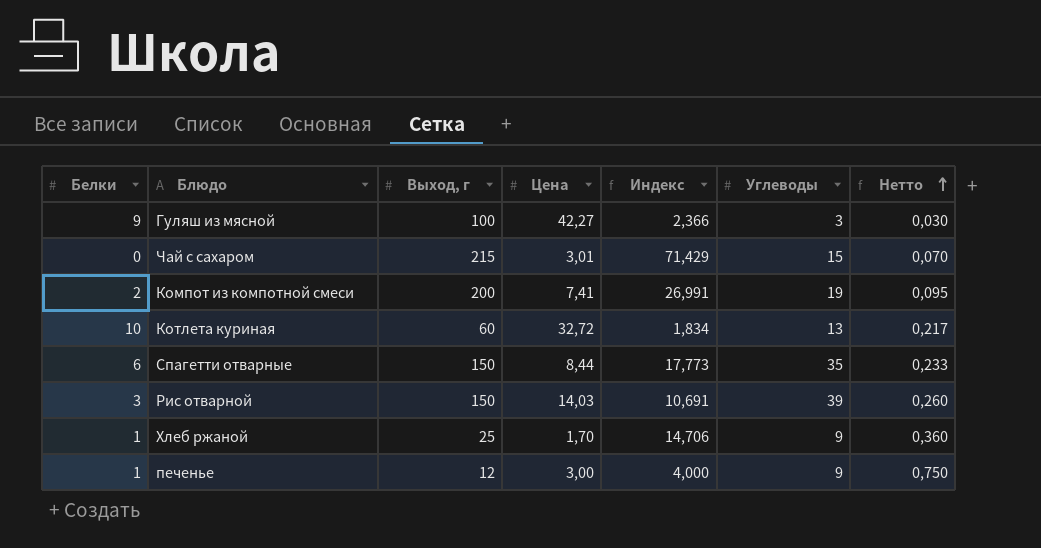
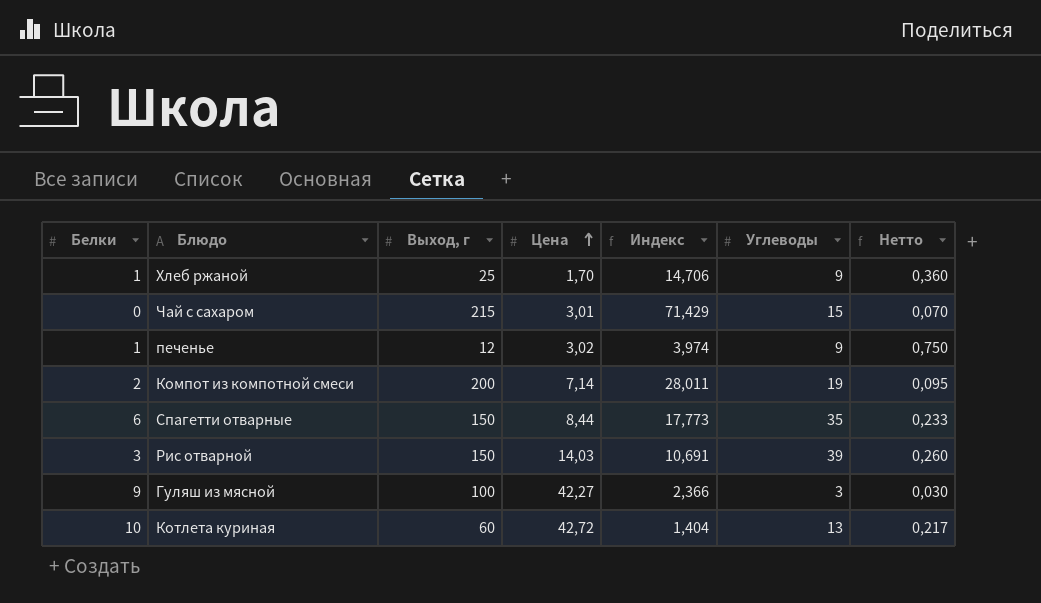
row order: Нетто ascending -> Цена ascending
печенье | Цена: 3,00 -> 3,02
печенье | Индекс: 4,000 -> 3,974
Компот из компотной смеси | Цена: 7,41 -> 7,14
Компот из компотной смеси | Индекс: 26,991 -> 28,011
Котлета куриная | Цена: 32,72 -> 42,72
Котлета куриная | Индекс: 1,834 -> 1,404

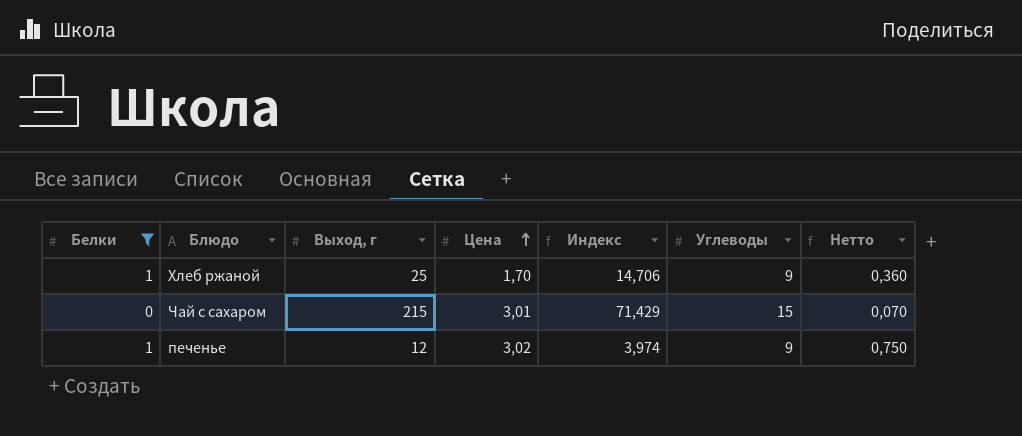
filter: none -> Белки <= 1

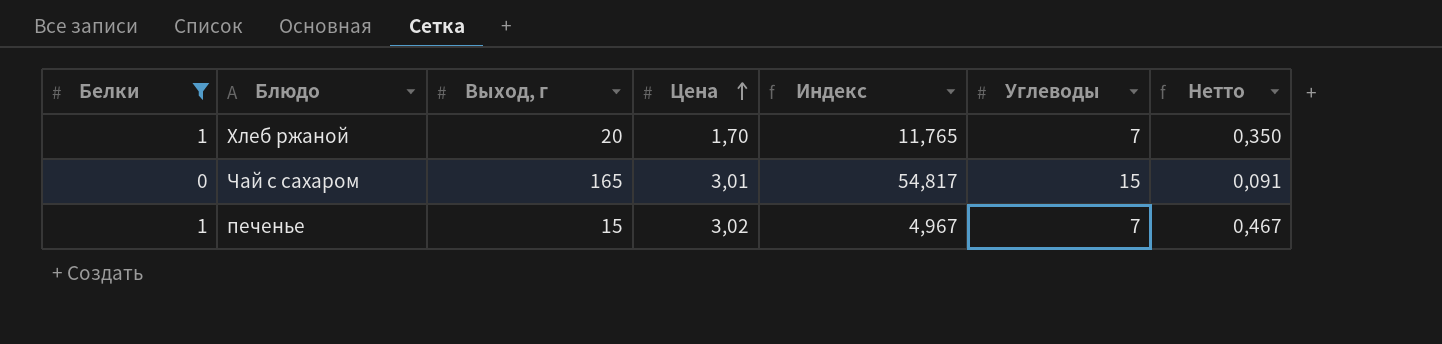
Хлеб ржаной | Выход, г: 25 -> 20
Хлеб ржаной | Индекс: 14,706 -> 11,765
Хлеб ржаной | Углеводы: 9 -> 7
Хлеб ржаной | Нетто: 0,360 -> 0,350
Чай с сахаром | Выход, г: 215 -> 165
Чай с сахаром | Индекс: 71,429 -> 54,817
Чай с сахаром | Нетто: 0,070 -> 0,091
печенье | Выход, г: 12 -> 15
печенье | Индекс: 3,974 -> 4,967
печенье | Углеводы: 9 -> 7
печенье | Нетто: 0,750 -> 0,467

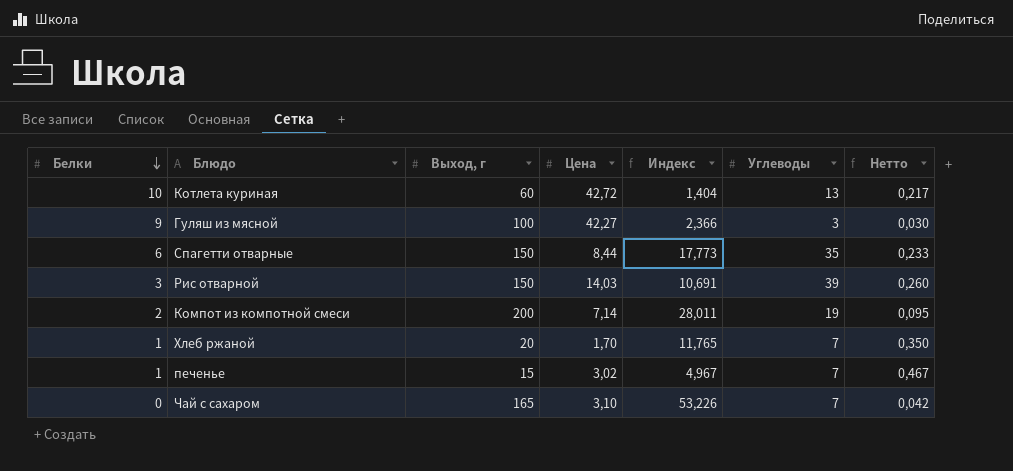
filter: Белки <= 1 -> none
row order: Цена ascending -> Белки descending
Чай с сахаром | Цена: 3,01 -> 3,10
Чай с сахаром | Индекс: 54,817 -> 53,226
Чай с сахаром | Углеводы: 15 -> 7
Чай с сахаром | Нетто: 0,091 -> 0,042

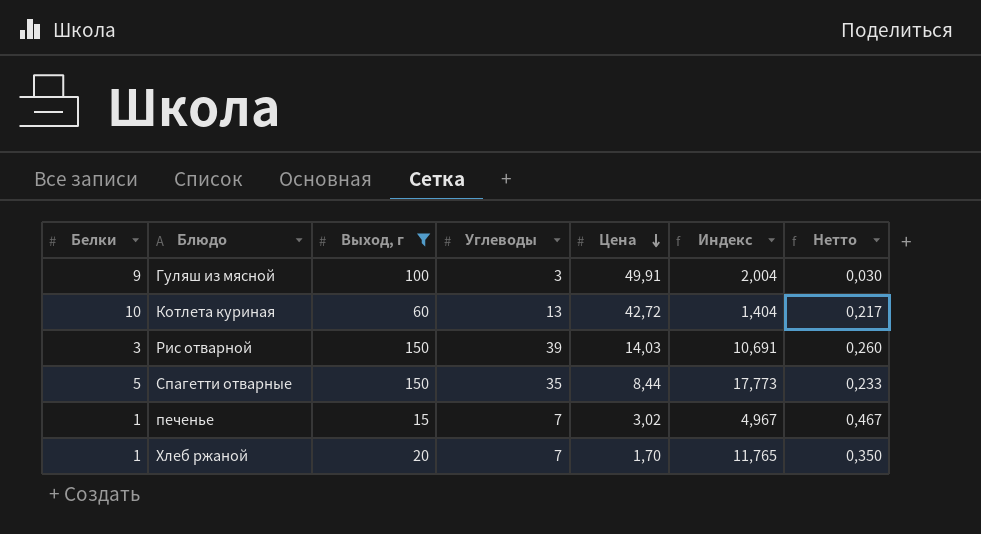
filter: none -> Выход, г <= 150
row order: Белки descending -> Цена descending
column Углеводы | position: 6 -> 4
Гуляш из мясной | Цена: 42,27 -> 49,91
Гуляш из мясной | Индекс: 2,366 -> 2,004
Спагетти отварные | Белки: 6 -> 5

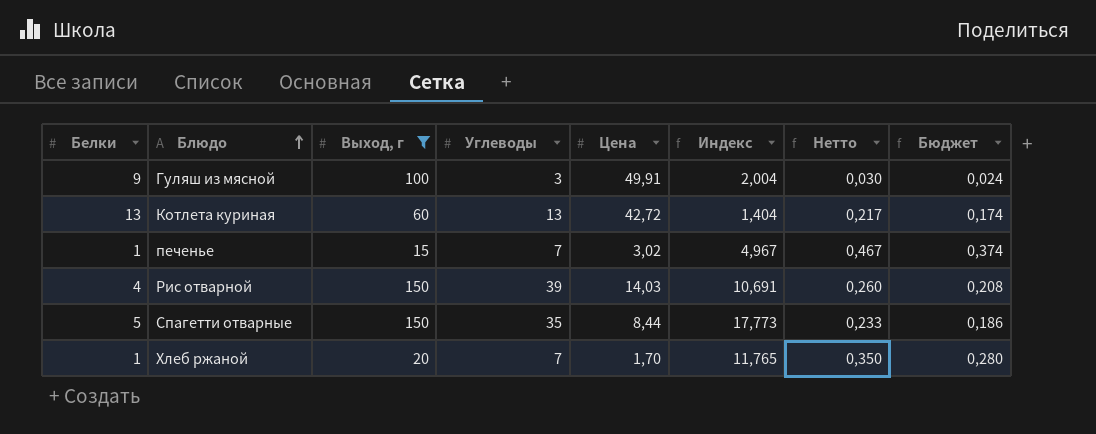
row order: Цена descending -> Блюдо ascending
column Бюджет | formula: none -> [Нетто] * 0,8
Котлета куриная | Белки: 10 -> 13
Рис отварной | Белки: 3 -> 4

